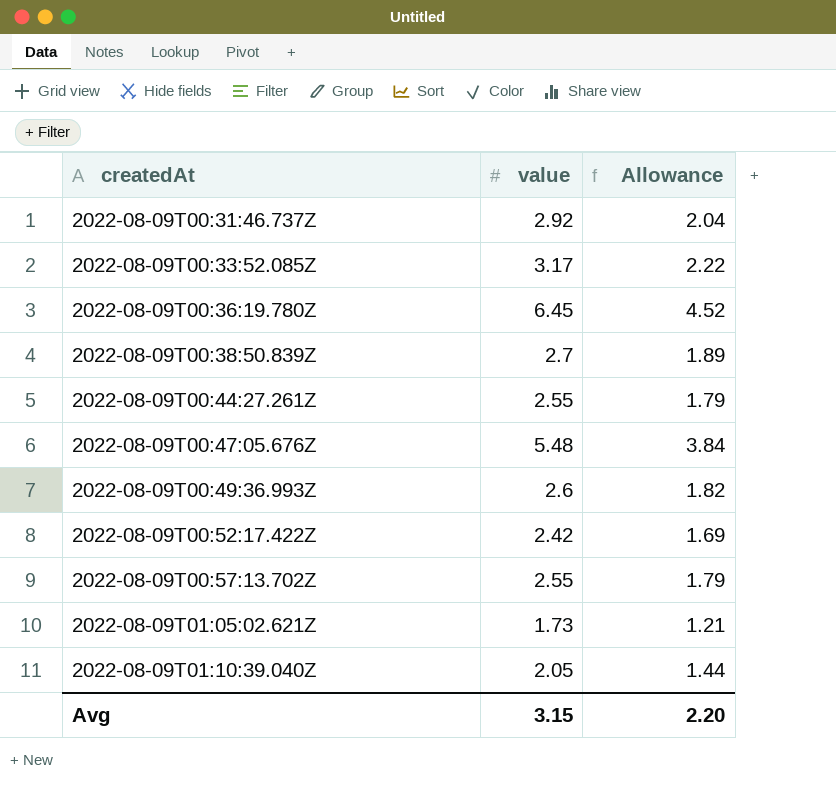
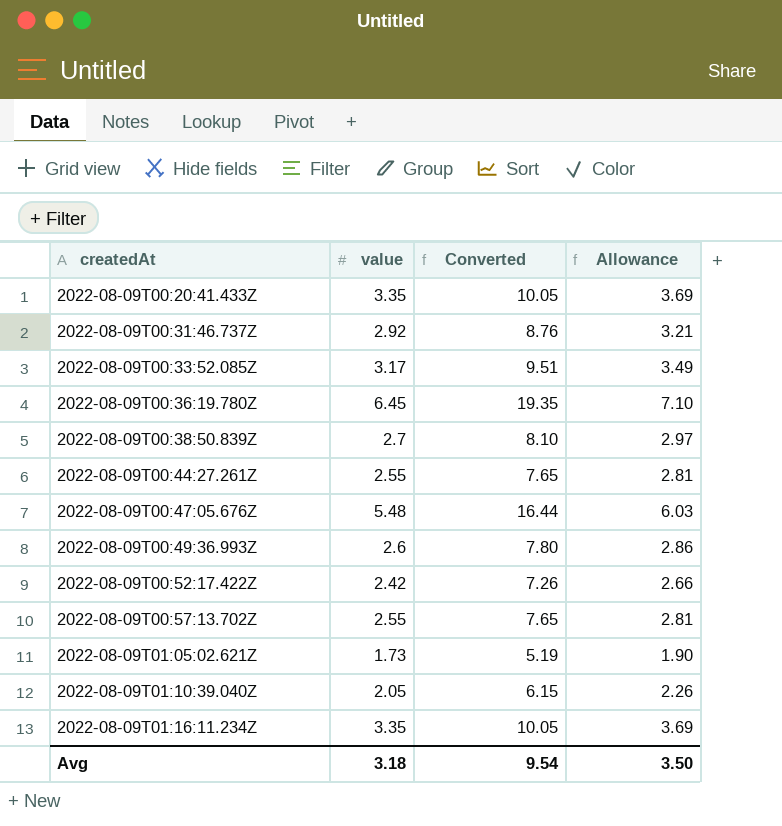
column Converted | formula: none -> [value] * 3
column Allowance | formula: [value] * 0.7 -> [value] * 1.1
row 2022-08-09T00:20:41.433Z: none -> 3.35 | 10.05 | 3.69
row 2022-08-09T01:16:11.234Z: none -> 3.35 | 10.05 | 3.69
Avg | value: 3.15 -> 3.18
Avg | Allowance: 2.20 -> 3.50

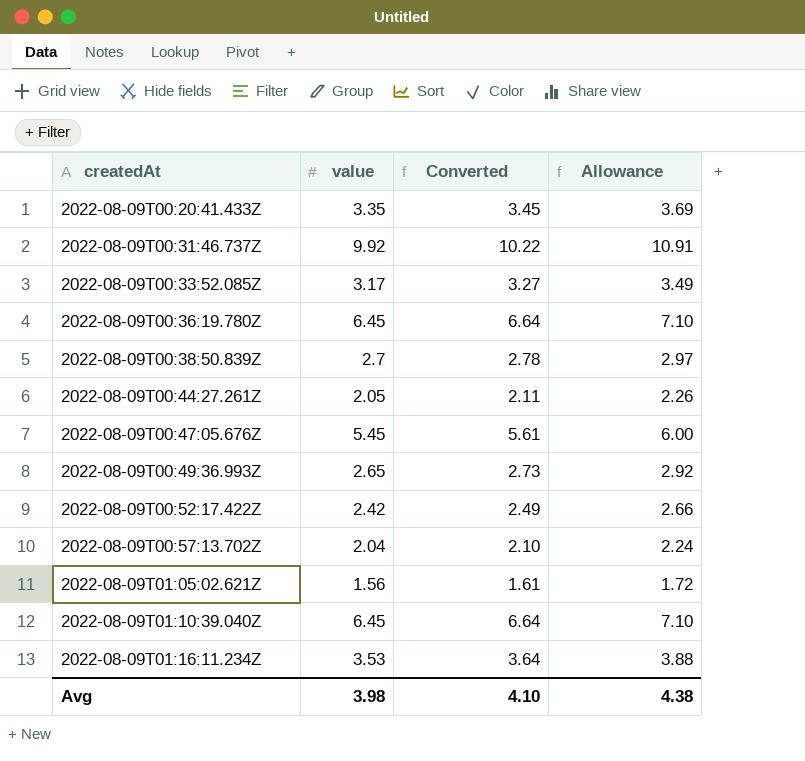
column Converted | formula: [value] * 3 -> [value] * 1.03
2022-08-09T00:31:46.737Z | value: 2.92 -> 9.92
2022-08-09T00:31:46.737Z | Allowance: 3.21 -> 10.91
2022-08-09T00:44:27.261Z | value: 2.55 -> 2.05
2022-08-09T00:44:27.261Z | Allowance: 2.81 -> 2.26
2022-08-09T00:47:05.676Z | value: 5.48 -> 5.45
2022-08-09T00:47:05.676Z | Allowance: 6.03 -> 6.00
2022-08-09T00:49:36.993Z | value: 2.6 -> 2.65
2022-08-09T00:49:36.993Z | Allowance: 2.86 -> 2.92
2022-08-09T00:57:13.702Z | value: 2.55 -> 2.04
2022-08-09T00:57:13.702Z | Allowance: 2.81 -> 2.24
2022-08-09T01:05:02.621Z | value: 1.73 -> 1.56
2022-08-09T01:05:02.621Z | Allowance: 1.90 -> 1.72
2022-08-09T01:10:39.040Z | value: 2.05 -> 6.45
2022-08-09T01:10:39.040Z | Allowance: 2.26 -> 7.10
2022-08-09T01:16:11.234Z | value: 3.35 -> 3.53
2022-08-09T01:16:11.234Z | Allowance: 3.69 -> 3.88
Avg | value: 3.18 -> 3.98
Avg | Converted: 9.54 -> 4.10
Avg | Allowance: 3.50 -> 4.38

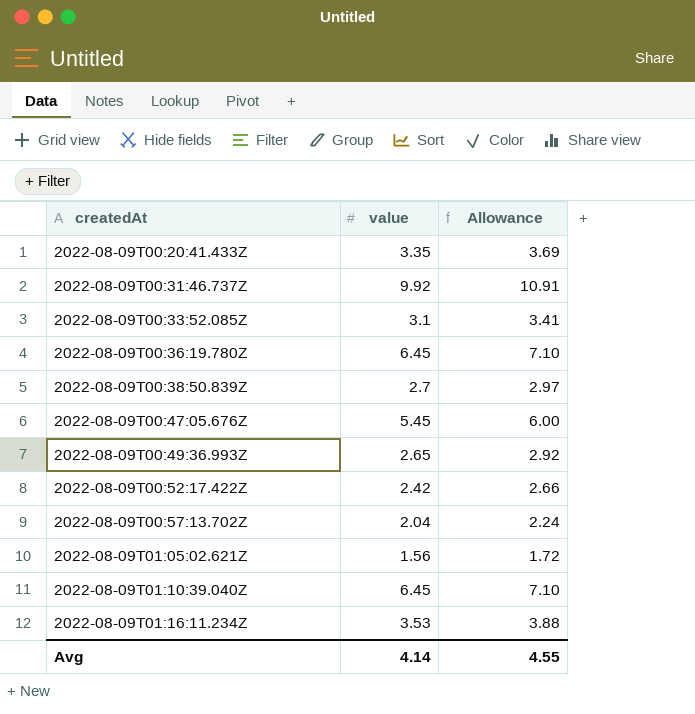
column Converted | formula: [value] * 1.03 -> none
row 2022-08-09T00:44:27.261Z: 2.05 | 2.11 | 2.26 -> none
2022-08-09T00:33:52.085Z | value: 3.17 -> 3.1
2022-08-09T00:33:52.085Z | Allowance: 3.49 -> 3.41
Avg | value: 3.98 -> 4.14
Avg | Allowance: 4.38 -> 4.55

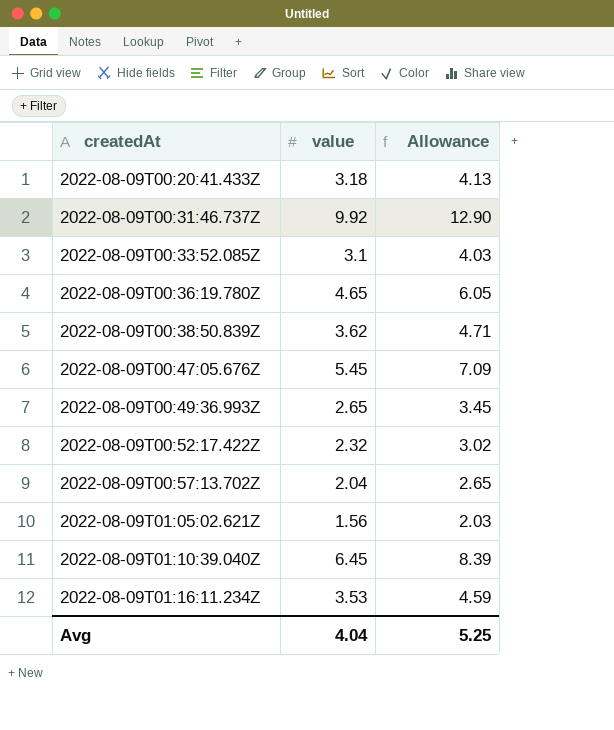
column Allowance | formula: [value] * 1.1 -> [value] * 1.3
2022-08-09T00:20:41.433Z | value: 3.35 -> 3.18
2022-08-09T00:36:19.780Z | value: 6.45 -> 4.65
2022-08-09T00:38:50.839Z | value: 2.7 -> 3.62
2022-08-09T00:52:17.422Z | value: 2.42 -> 2.32
Avg | value: 4.14 -> 4.04
Avg | Allowance: 4.55 -> 5.25

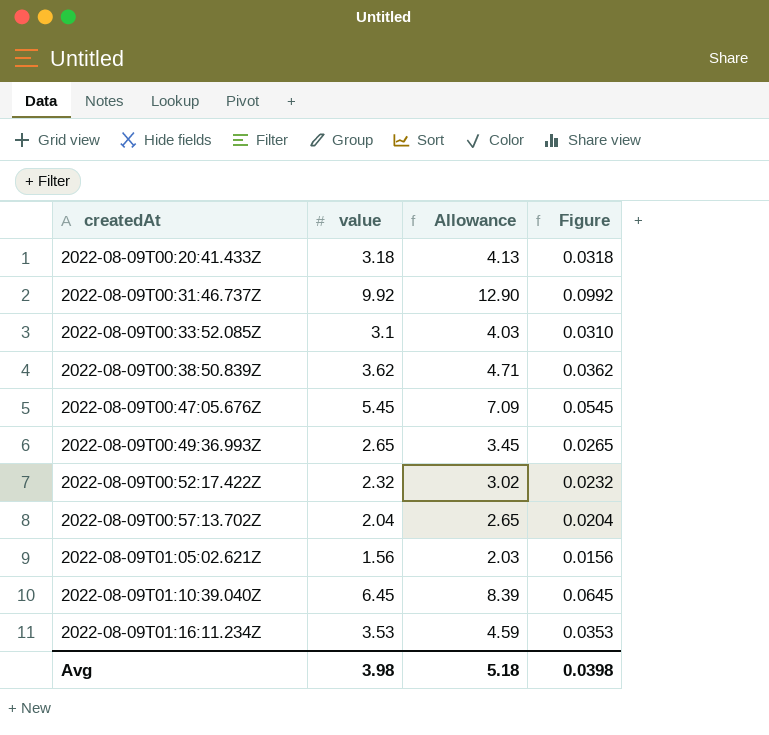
column Figure | formula: none -> [value] * 0.01
row 2022-08-09T00:36:19.780Z: 4.65 | 6.05 -> none
Avg | value: 4.04 -> 3.98
Avg | Allowance: 5.25 -> 5.18

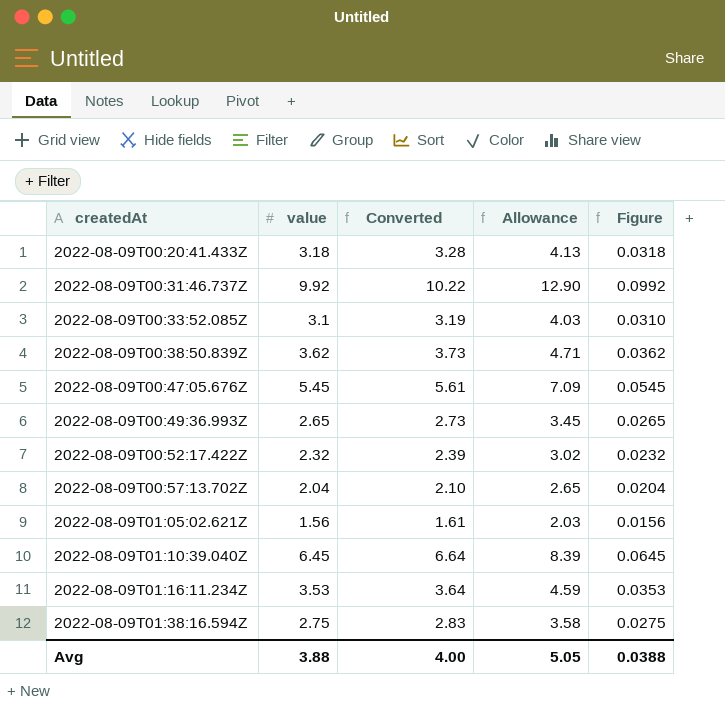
column Converted | formula: none -> [value] * 1.03
row 2022-08-09T01:38:16.594Z: none -> 2.75 | 2.83 | 3.58 | 0.0275
Avg | value: 3.98 -> 3.88
Avg | Allowance: 5.18 -> 5.05
Avg | Figure: 0.0398 -> 0.0388

